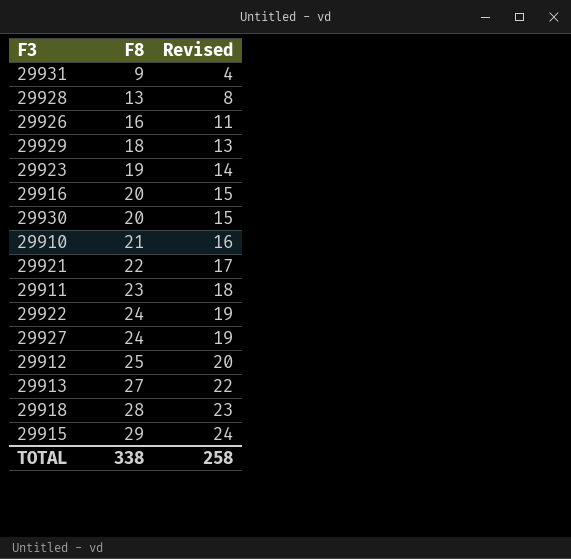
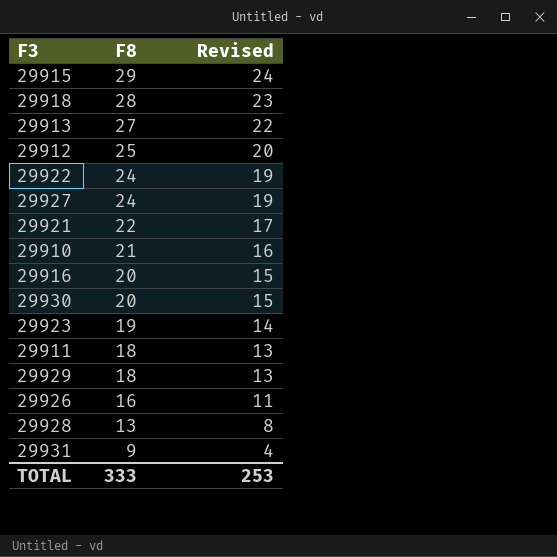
row order: F8 ascending -> F8 descending
29911 | F8: 23 -> 18
29911 | Revised: 18 -> 13
TOTAL | F8: 338 -> 333
TOTAL | Revised: 258 -> 253

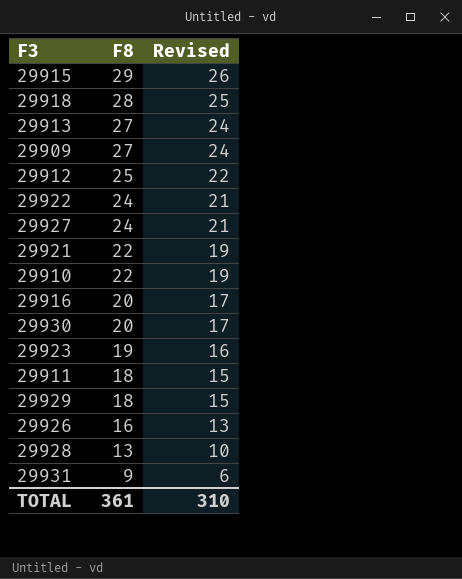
column Revised | formula: [F8] - 5 -> [F8] - 3
row 29909: none -> 27 | 24
29910 | F8: 21 -> 22
TOTAL | F8: 333 -> 361
TOTAL | Revised: 253 -> 310

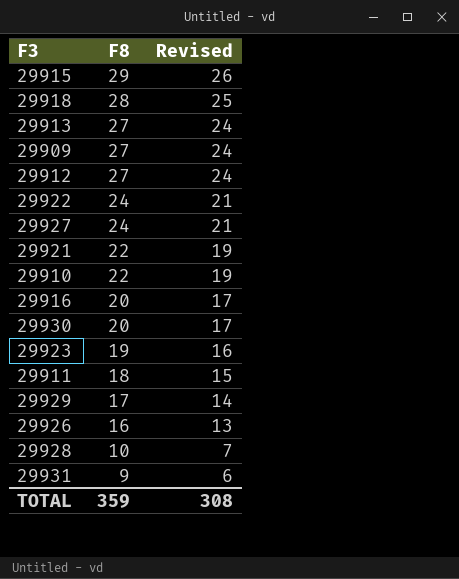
29912 | F8: 25 -> 27
29912 | Revised: 22 -> 24
29929 | F8: 18 -> 17
29929 | Revised: 15 -> 14
29928 | F8: 13 -> 10
29928 | Revised: 10 -> 7
TOTAL | F8: 361 -> 359
TOTAL | Revised: 310 -> 308

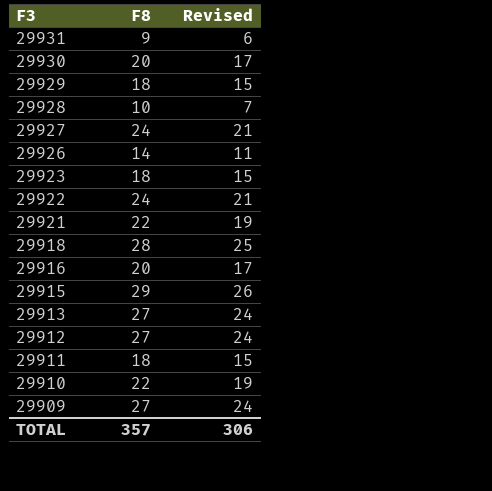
row order: F8 descending -> F3 descending
29929 | F8: 17 -> 18
29929 | Revised: 14 -> 15
29926 | F8: 16 -> 14
29926 | Revised: 13 -> 11
29923 | F8: 19 -> 18
29923 | Revised: 16 -> 15
TOTAL | F8: 359 -> 357
TOTAL | Revised: 308 -> 306

